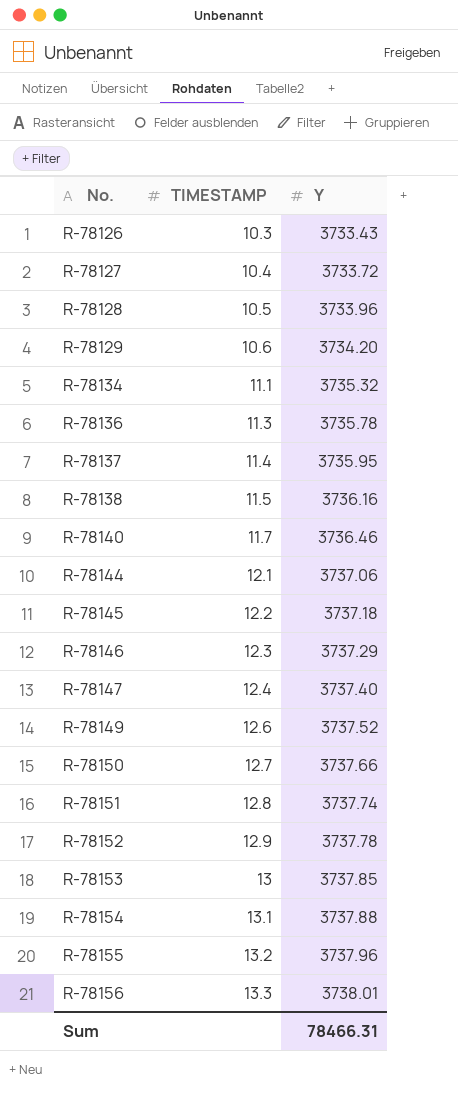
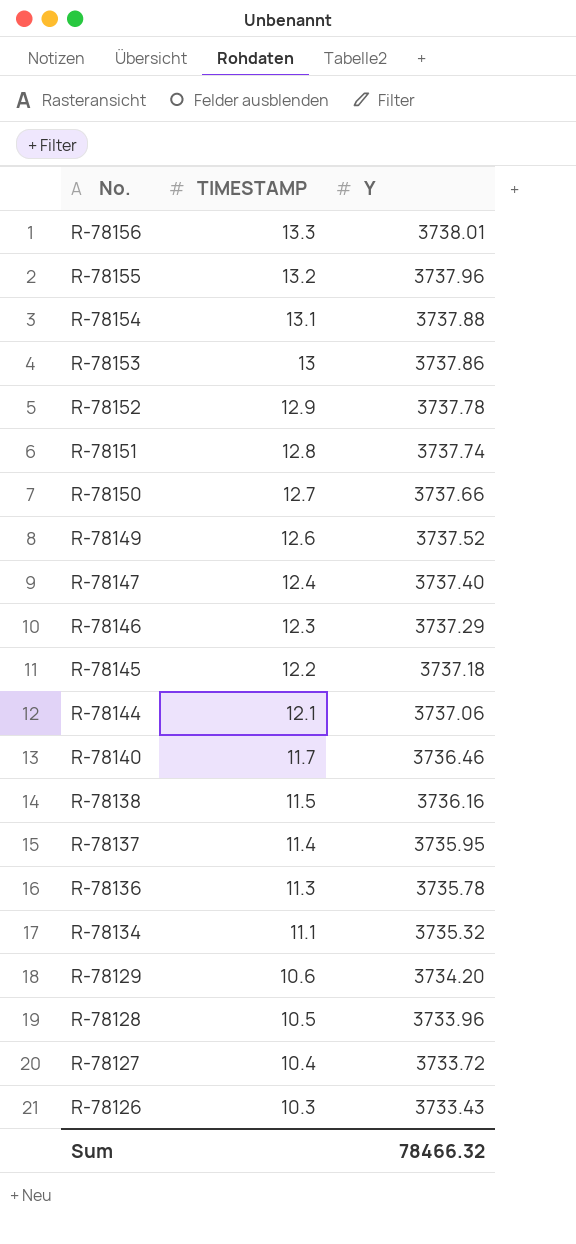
row order: No. ascending -> No. descending
R-78153 | Y: 3737.85 -> 3737.86
Sum | Y: 78466.31 -> 78466.32

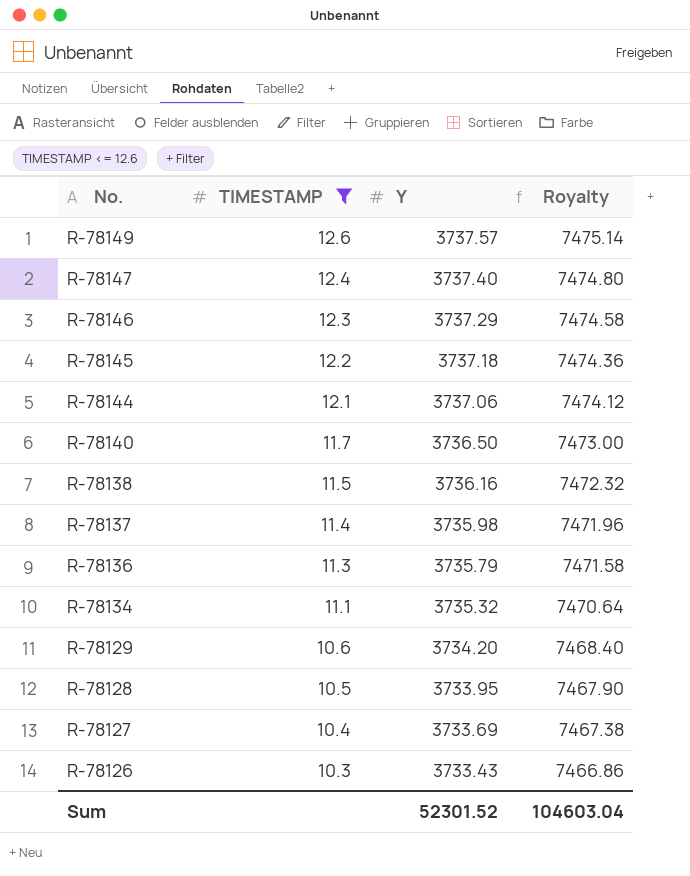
filter: none -> TIMESTAMP <= 12.6
column Royalty | formula: none -> [Y] * 2
R-78149 | Y: 3737.52 -> 3737.57
R-78140 | Y: 3736.46 -> 3736.50
R-78137 | Y: 3735.95 -> 3735.98
R-78136 | Y: 3735.78 -> 3735.79
R-78128 | Y: 3733.96 -> 3733.95
R-78127 | Y: 3733.72 -> 3733.69
Sum | Y: 78466.32 -> 52301.52

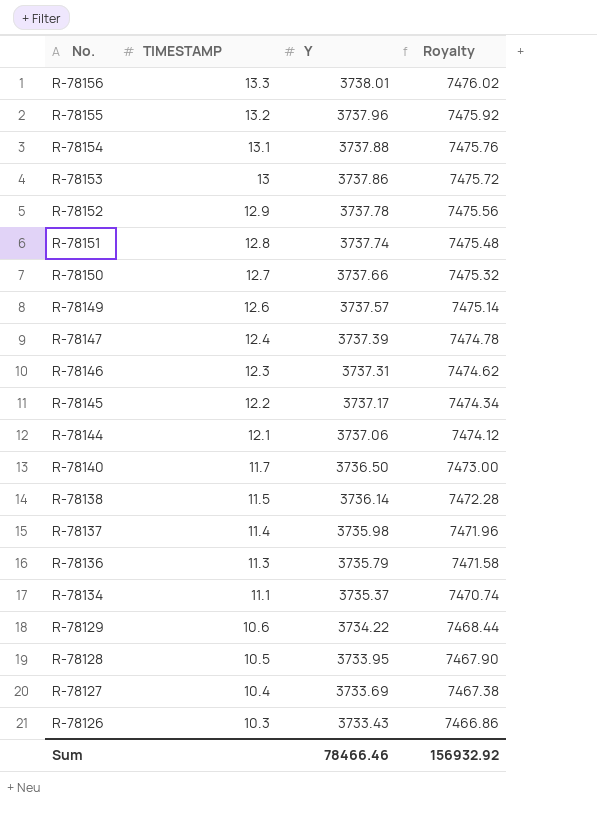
filter: TIMESTAMP <= 12.6 -> none
R-78147 | Y: 3737.40 -> 3737.39
R-78147 | Royalty: 7474.80 -> 7474.78
R-78146 | Y: 3737.29 -> 3737.31
R-78146 | Royalty: 7474.58 -> 7474.62
R-78145 | Y: 3737.18 -> 3737.17
R-78145 | Royalty: 7474.36 -> 7474.34
R-78138 | Y: 3736.16 -> 3736.14
R-78138 | Royalty: 7472.32 -> 7472.28
R-78134 | Y: 3735.32 -> 3735.37
R-78134 | Royalty: 7470.64 -> 7470.74
R-78129 | Y: 3734.20 -> 3734.22
R-78129 | Royalty: 7468.40 -> 7468.44
Sum | Y: 52301.52 -> 78466.46
Sum | Royalty: 104603.04 -> 156932.92

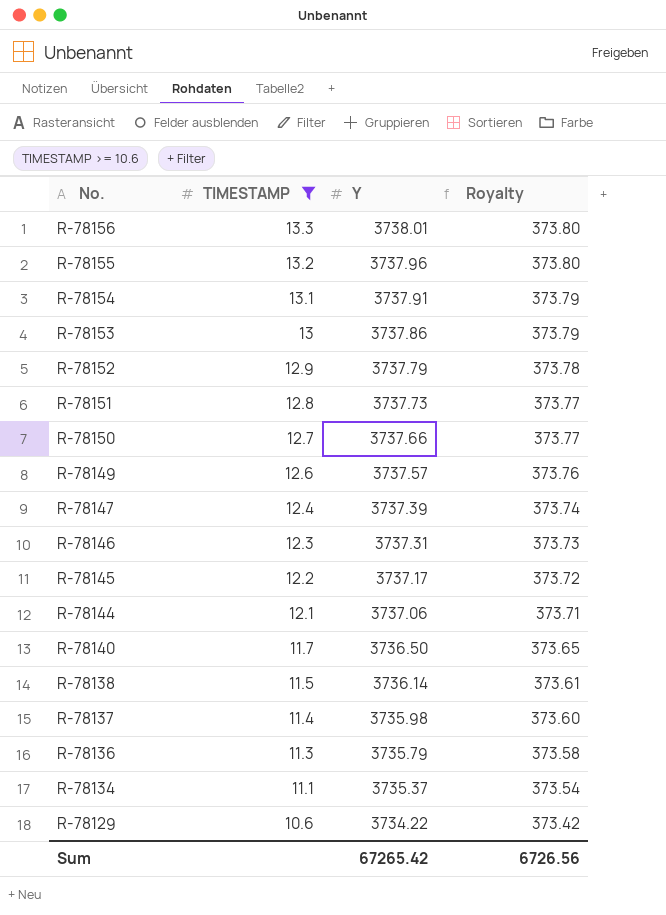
filter: none -> TIMESTAMP >= 10.6
column Royalty | formula: [Y] * 2 -> [Y] * 0.1
R-78154 | Y: 3737.88 -> 3737.91
R-78152 | Y: 3737.78 -> 3737.79
R-78151 | Y: 3737.74 -> 3737.73
Sum | Y: 78466.46 -> 67265.42
Sum | Royalty: 156932.92 -> 6726.56

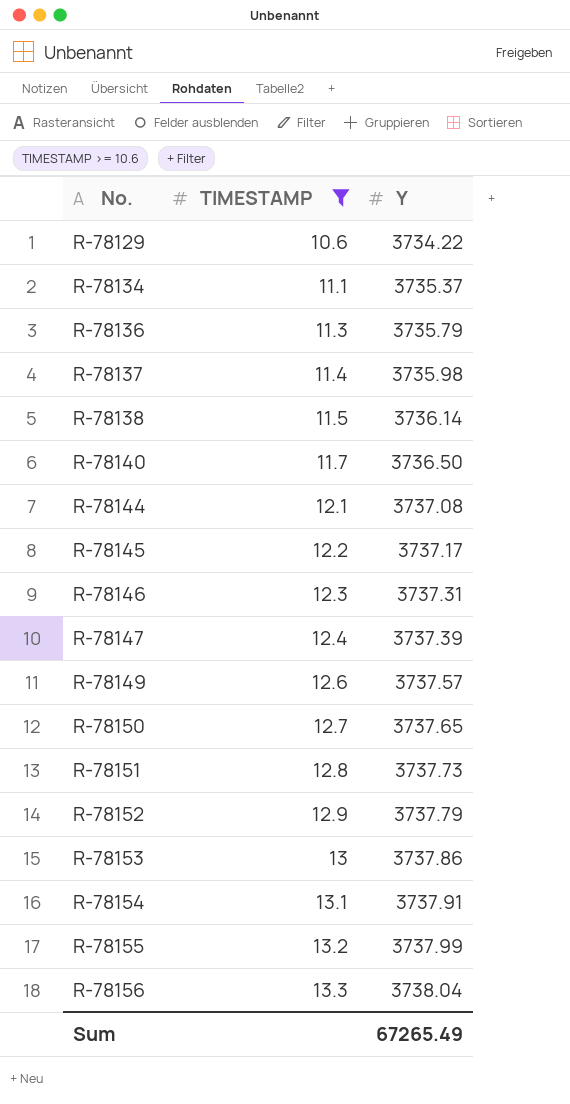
row order: No. descending -> No. ascending
column Royalty | formula: [Y] * 0.1 -> none
R-78144 | Y: 3737.06 -> 3737.08
R-78150 | Y: 3737.66 -> 3737.65
R-78155 | Y: 3737.96 -> 3737.99
R-78156 | Y: 3738.01 -> 3738.04
Sum | Y: 67265.42 -> 67265.49

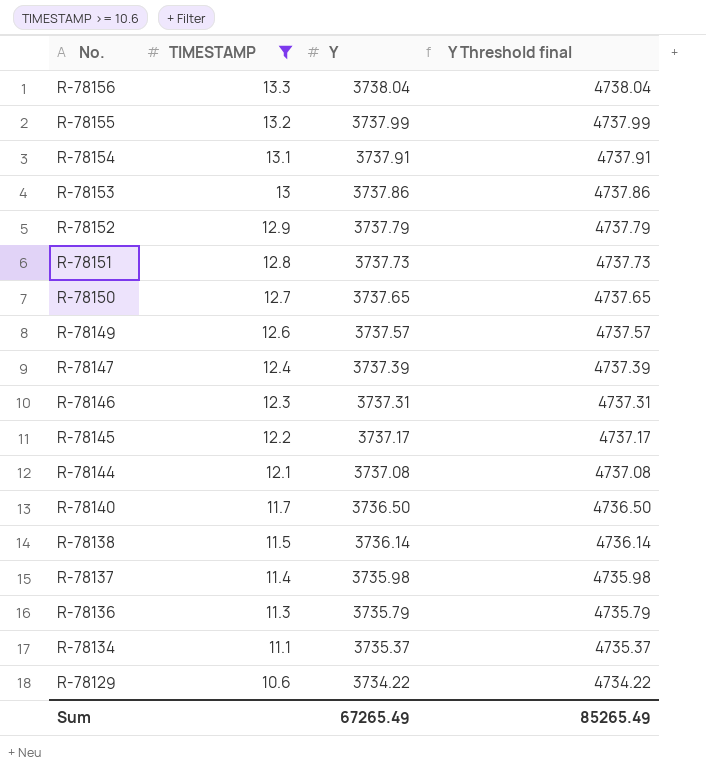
row order: No. ascending -> No. descending
column Y Threshold final | formula: none -> [Y] + 1000

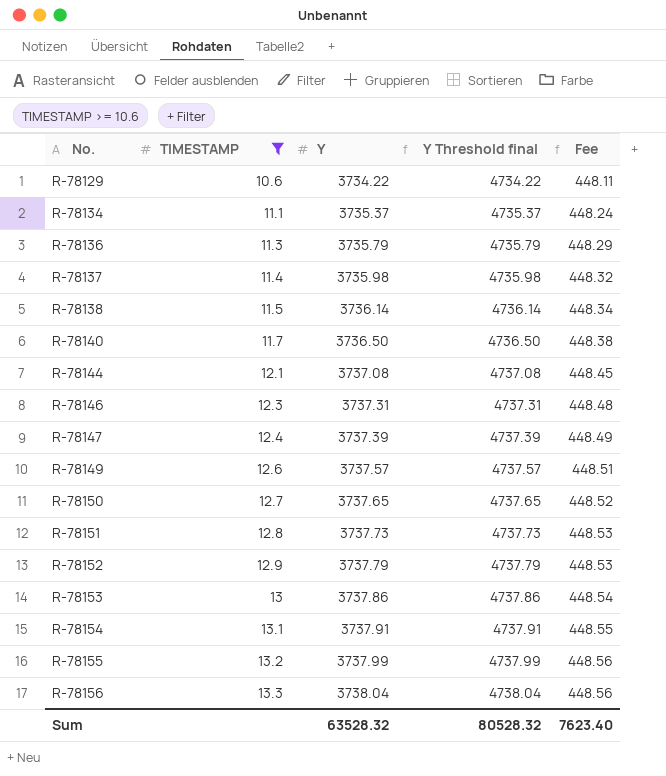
row order: No. descending -> No. ascending
column Fee | formula: none -> [Y] * 0.12
row R-78145: 12.2 | 3737.17 | 4737.17 -> none
Sum | Y: 67265.49 -> 63528.32
Sum | Y Threshold final: 85265.49 -> 80528.32

